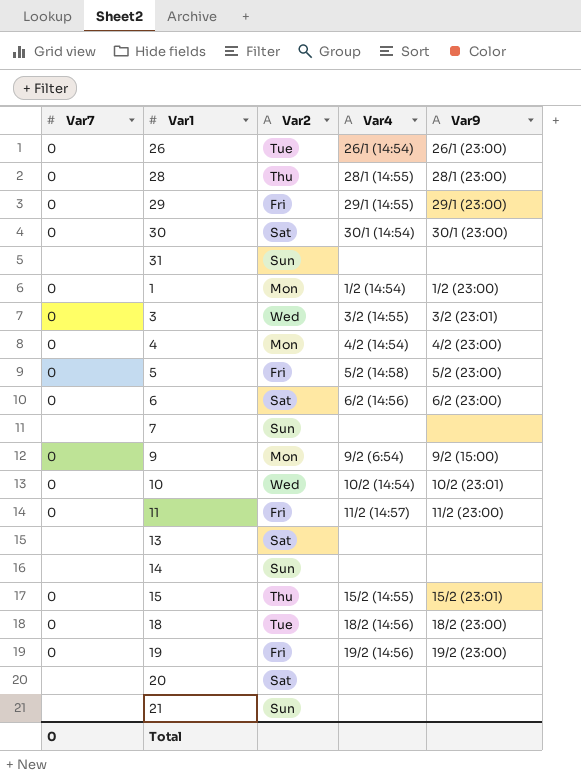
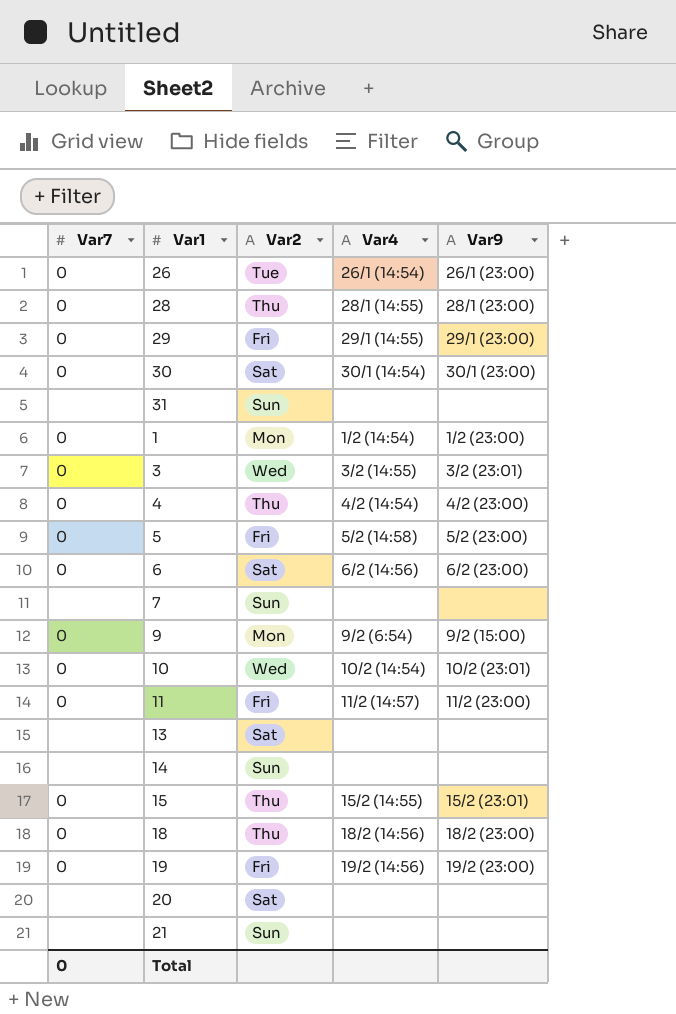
4 | Var2: Mon -> Thu
18 | Var2: Tue -> Thu

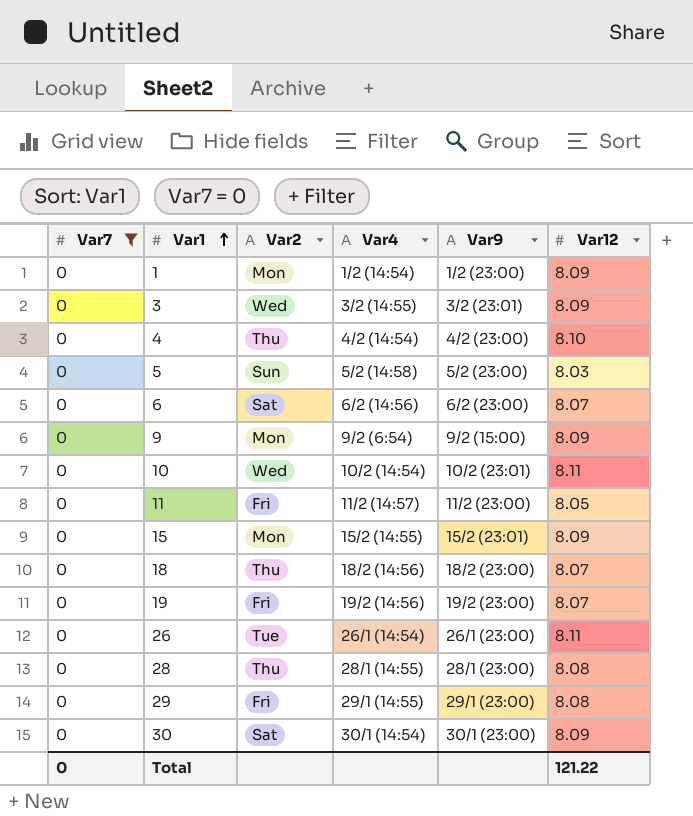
filter: none -> Var7 = 0
row order: none -> Var1 ascending
column Var12 | position: none -> 6
5 | Var2: Fri -> Sun
15 | Var2: Thu -> Mon

